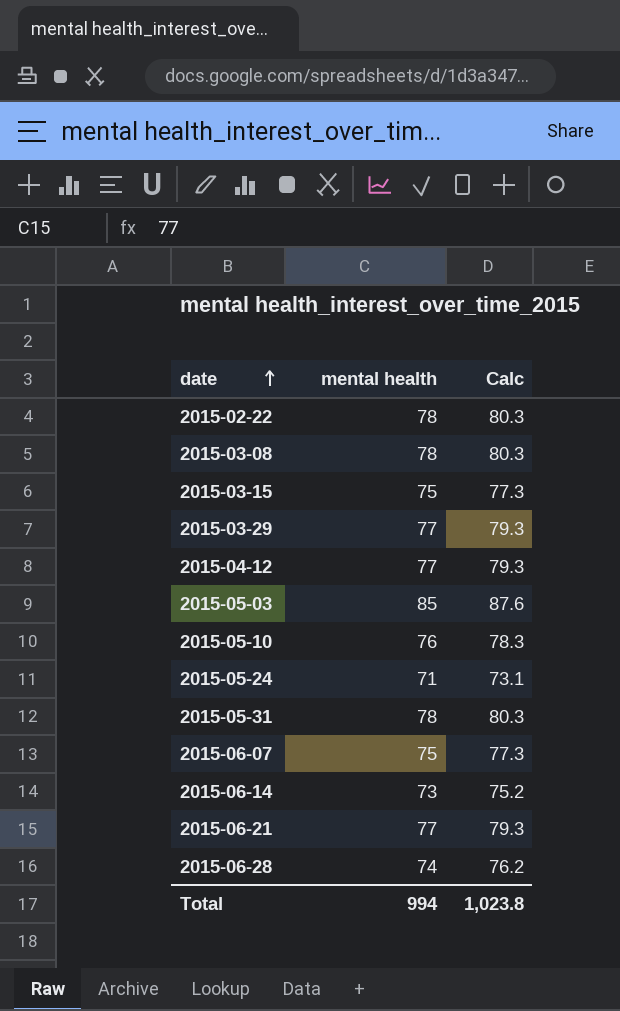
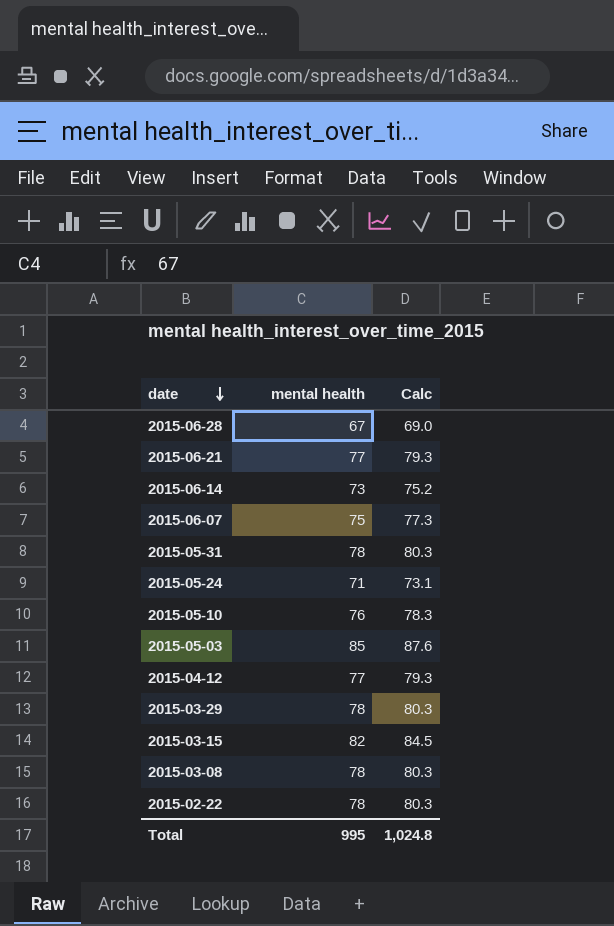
row order: date ascending -> date descending
2015-06-28 | mental health: 74 -> 67
2015-06-28 | Calc: 76.2 -> 69.0
2015-03-29 | mental health: 77 -> 78
2015-03-29 | Calc: 79.3 -> 80.3
2015-03-15 | mental health: 75 -> 82
2015-03-15 | Calc: 77.3 -> 84.5
Total | mental health: 994 -> 995
Total | Calc: 1,023.8 -> 1,024.8

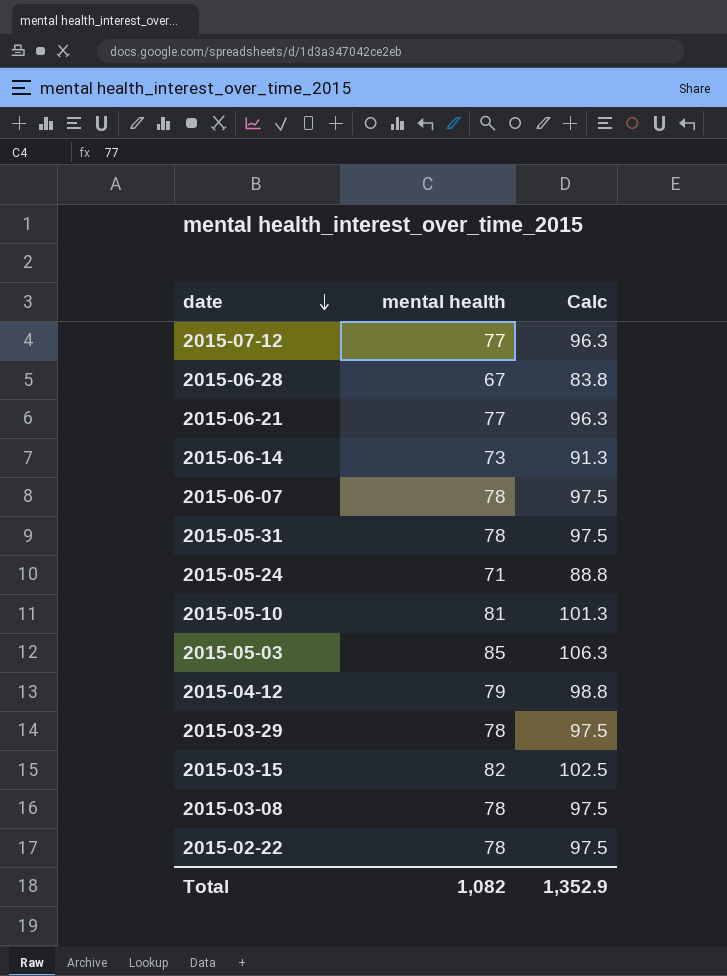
column Calc | formula: [mental health] * 1.03 -> [mental health] * 1.25
row 2015-07-12: none -> 77 | 96.3
2015-06-07 | mental health: 75 -> 78
2015-05-10 | mental health: 76 -> 81
2015-04-12 | mental health: 77 -> 79
Total | mental health: 995 -> 1,082
Total | Calc: 1,024.8 -> 1,352.9

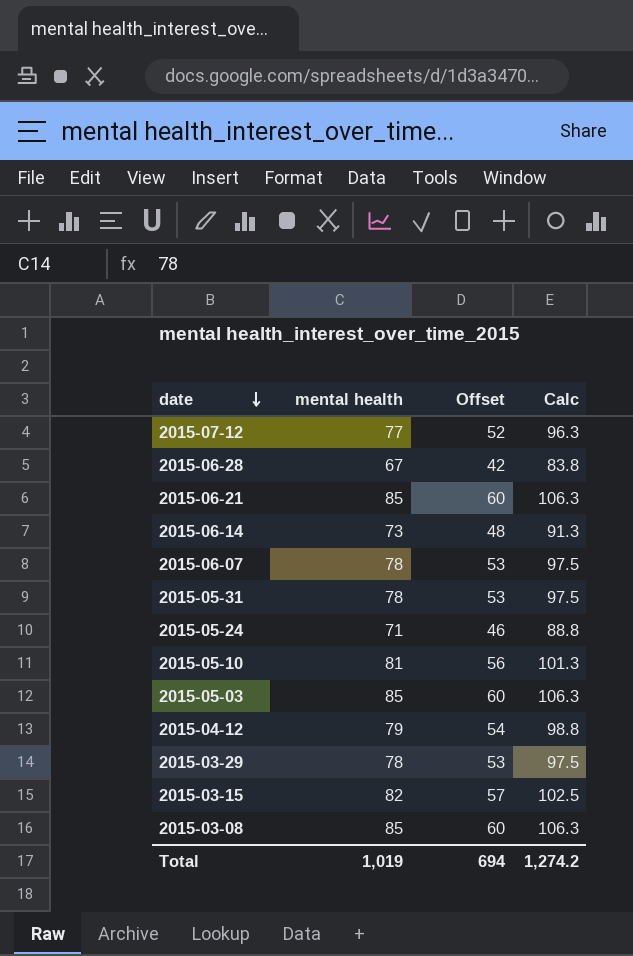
column Offset | formula: none -> [mental health] - 25
row 2015-02-22: 78 | 97.5 -> none
2015-06-21 | mental health: 77 -> 85
2015-06-21 | Calc: 96.3 -> 106.3
2015-03-08 | mental health: 78 -> 85
2015-03-08 | Calc: 97.5 -> 106.3
Total | mental health: 1,082 -> 1,019
Total | Calc: 1,352.9 -> 1,274.2

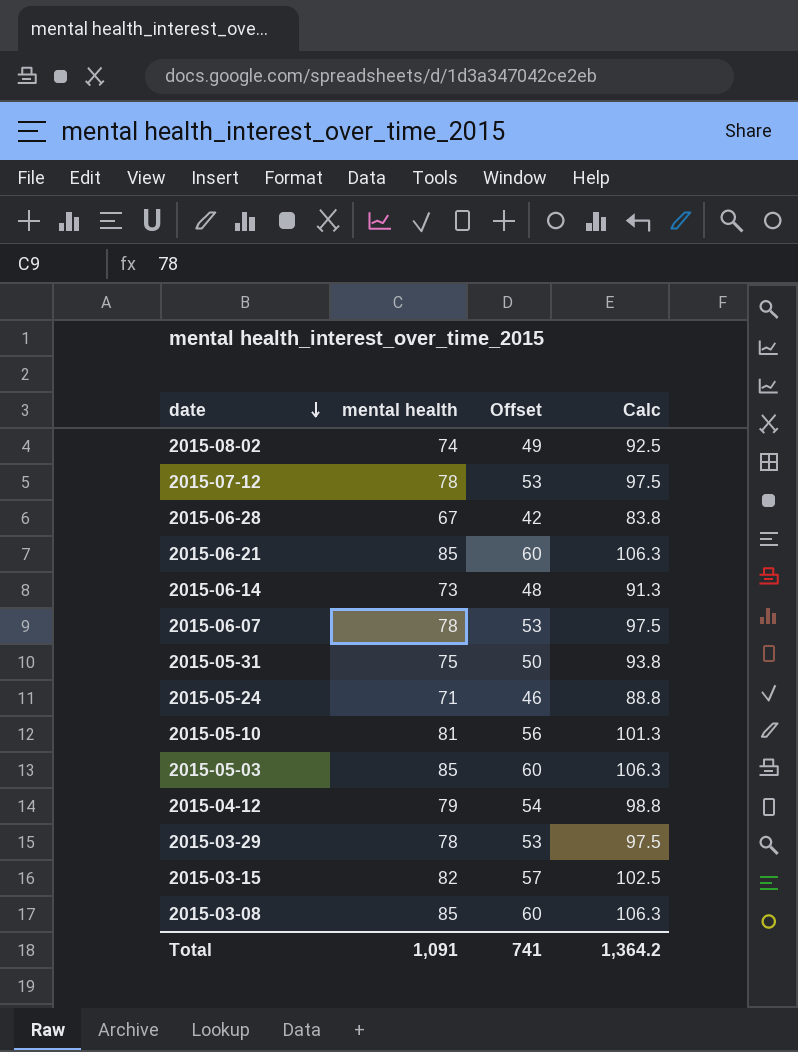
row 2015-08-02: none -> 74 | 49 | 92.5
2015-07-12 | mental health: 77 -> 78
2015-07-12 | Offset: 52 -> 53
2015-07-12 | Calc: 96.3 -> 97.5
2015-05-31 | mental health: 78 -> 75
2015-05-31 | Offset: 53 -> 50
2015-05-31 | Calc: 97.5 -> 93.8
Total | mental health: 1,019 -> 1,091
Total | Offset: 694 -> 741
Total | Calc: 1,274.2 -> 1,364.2

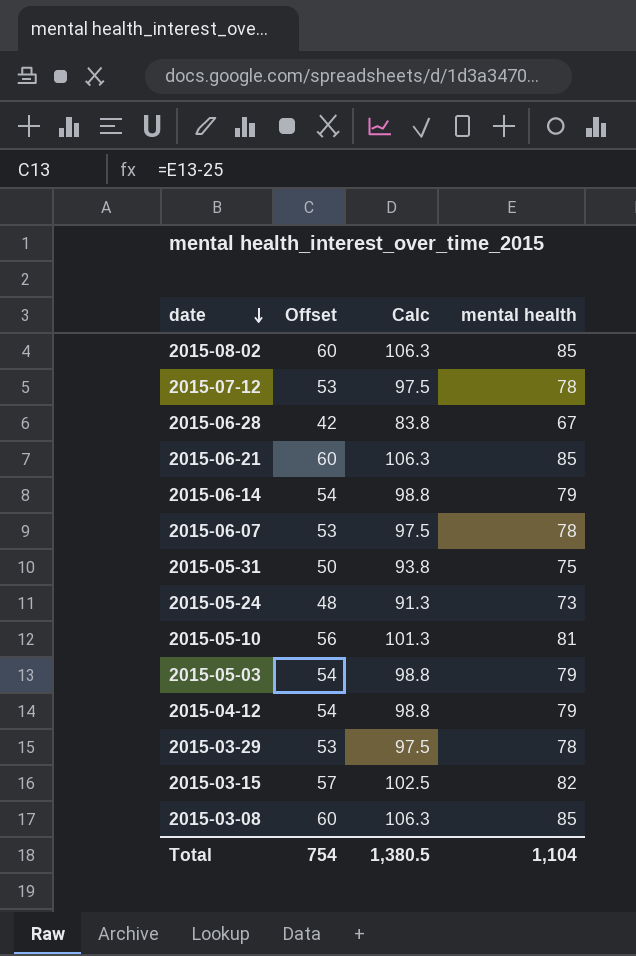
column mental health | position: 2 -> 4
2015-08-02 | Offset: 49 -> 60
2015-08-02 | Calc: 92.5 -> 106.3
2015-08-02 | mental health: 74 -> 85
2015-06-14 | Offset: 48 -> 54
2015-06-14 | Calc: 91.3 -> 98.8
2015-06-14 | mental health: 73 -> 79
2015-05-24 | Offset: 46 -> 48
2015-05-24 | Calc: 88.8 -> 91.3
2015-05-24 | mental health: 71 -> 73
2015-05-03 | Offset: 60 -> 54
2015-05-03 | Calc: 106.3 -> 98.8
2015-05-03 | mental health: 85 -> 79
Total | Offset: 741 -> 754
Total | Calc: 1,364.2 -> 1,380.5
Total | mental health: 1,091 -> 1,104

